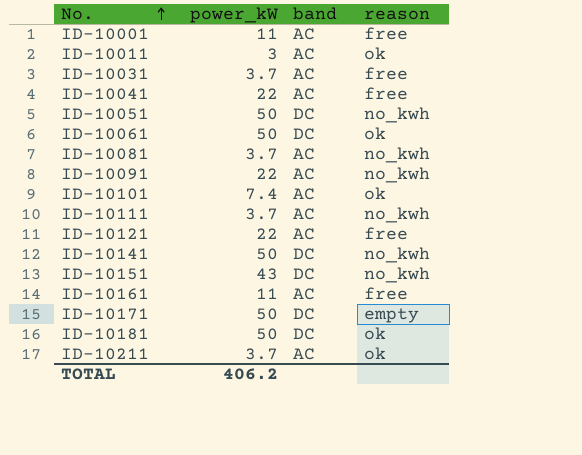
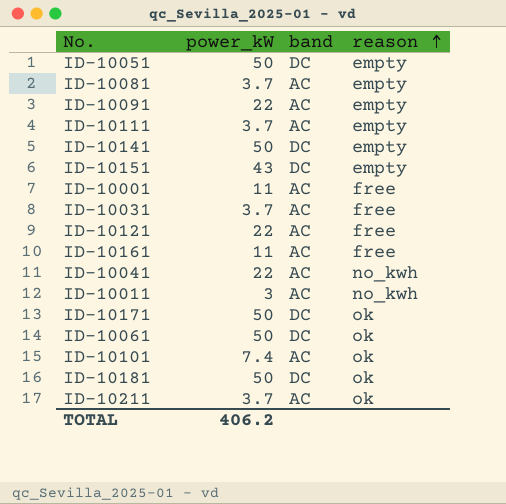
row order: No. ascending -> reason ascending
ID-10051 | reason: no_kwh -> empty
ID-10081 | reason: no_kwh -> empty
ID-10091 | reason: no_kwh -> empty
ID-10111 | reason: no_kwh -> empty
ID-10141 | reason: no_kwh -> empty
ID-10151 | reason: no_kwh -> empty
ID-10041 | reason: free -> no_kwh
ID-10011 | reason: ok -> no_kwh
ID-10171 | reason: empty -> ok

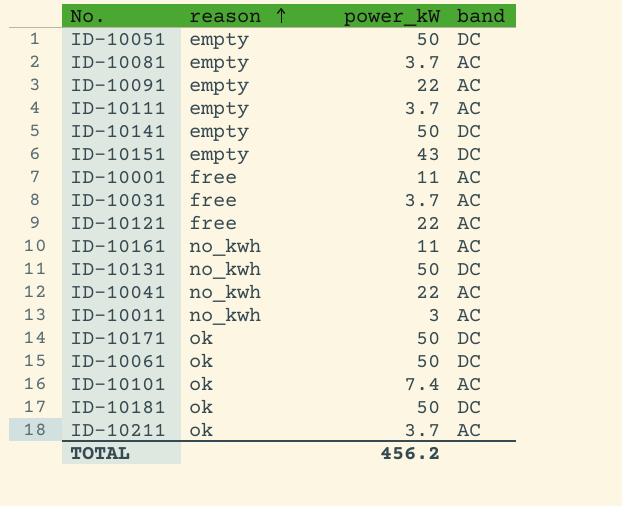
column reason | position: 4 -> 2
ID-10161 | reason: free -> no_kwh
row ID-10131: none -> no_kwh | 50 | DC
TOTAL | power_kW: 406.2 -> 456.2

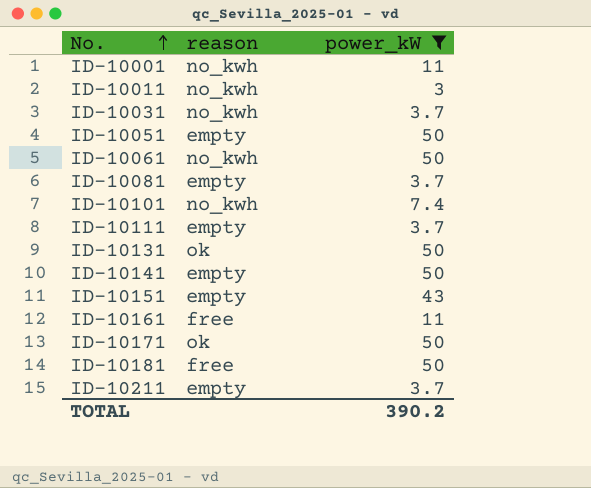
filter: none -> power_kW != 22
row order: reason ascending -> No. ascending
column band | position: 4 -> none
ID-10001 | reason: free -> no_kwh
ID-10031 | reason: free -> no_kwh
ID-10061 | reason: ok -> no_kwh
ID-10101 | reason: ok -> no_kwh
ID-10131 | reason: no_kwh -> ok
ID-10161 | reason: no_kwh -> free
ID-10181 | reason: ok -> free
ID-10211 | reason: ok -> empty
TOTAL | power_kW: 456.2 -> 390.2

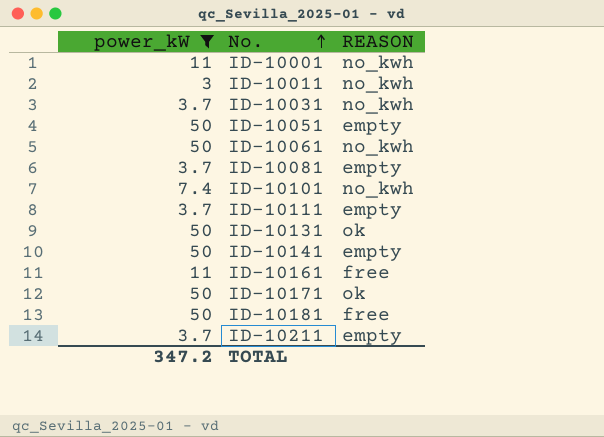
column power_kW | position: 3 -> 1
column name: reason -> REASON
row ID-10151: empty | 43 -> none
TOTAL | power_kW: 390.2 -> 347.2

